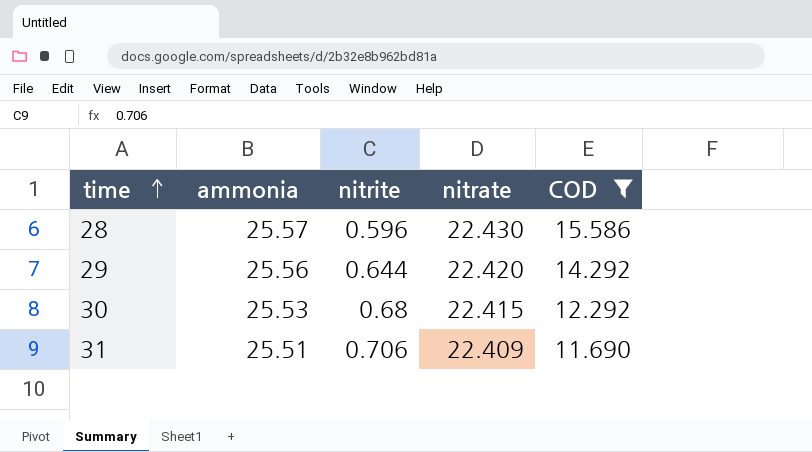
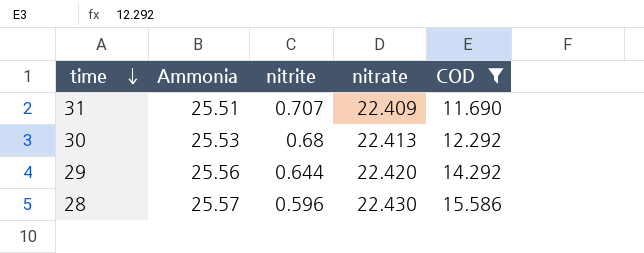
row order: time ascending -> time descending
column name: ammonia -> Ammonia
31 | nitrite: 0.706 -> 0.707
30 | nitrate: 22.415 -> 22.413

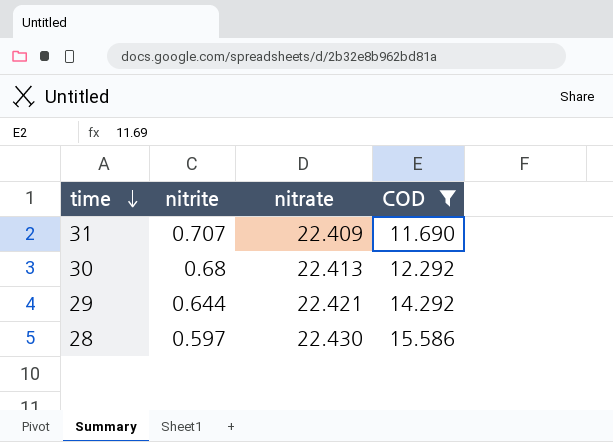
column Ammonia | position: 2 -> none
29 | nitrate: 22.420 -> 22.421
28 | nitrite: 0.596 -> 0.597

